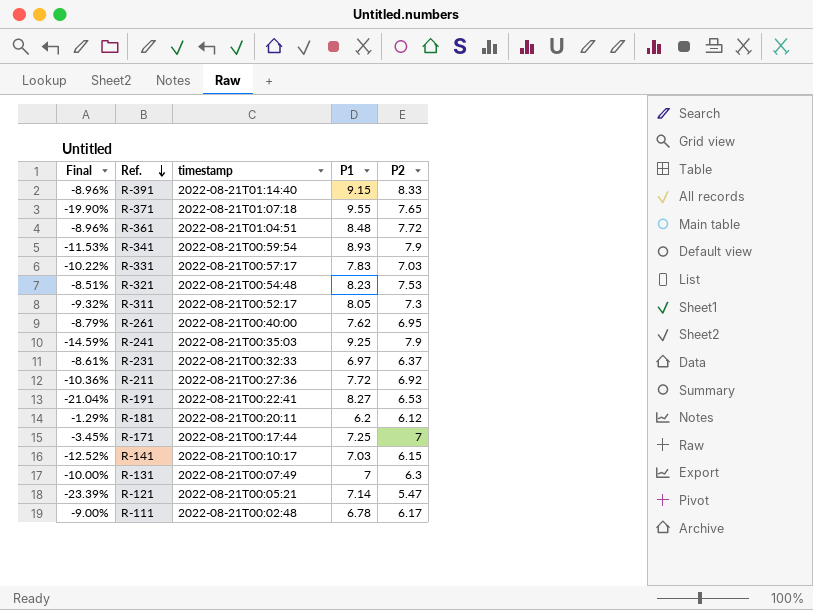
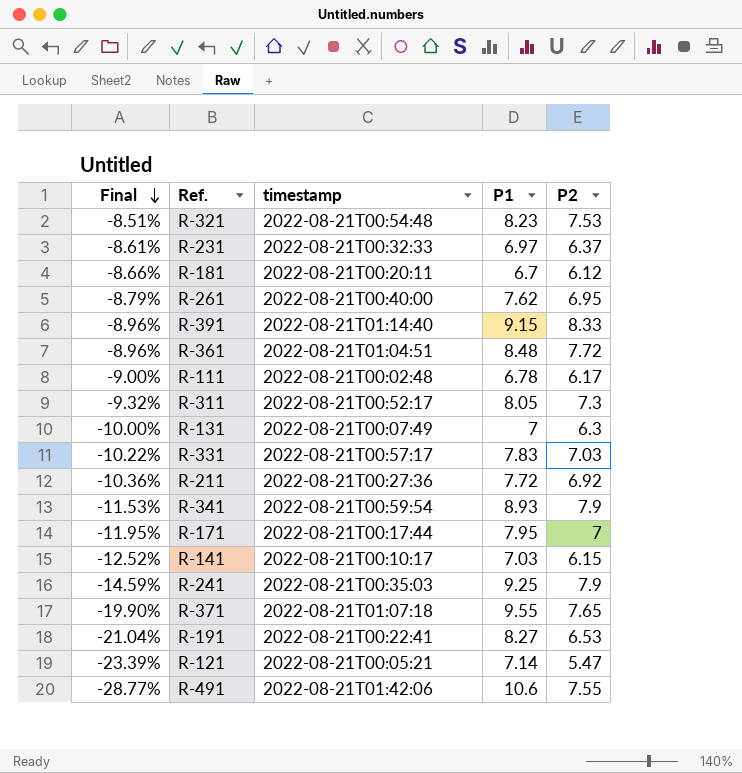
row order: Ref. descending -> Final descending
R-181 | Final: -1.29% -> -8.66%
R-181 | P1: 6.2 -> 6.7
R-171 | Final: -3.45% -> -11.95%
R-171 | P1: 7.25 -> 7.95
row R-491: none -> -28.77% | 2022-08-21T01:42:06 | 10.6 | 7.55

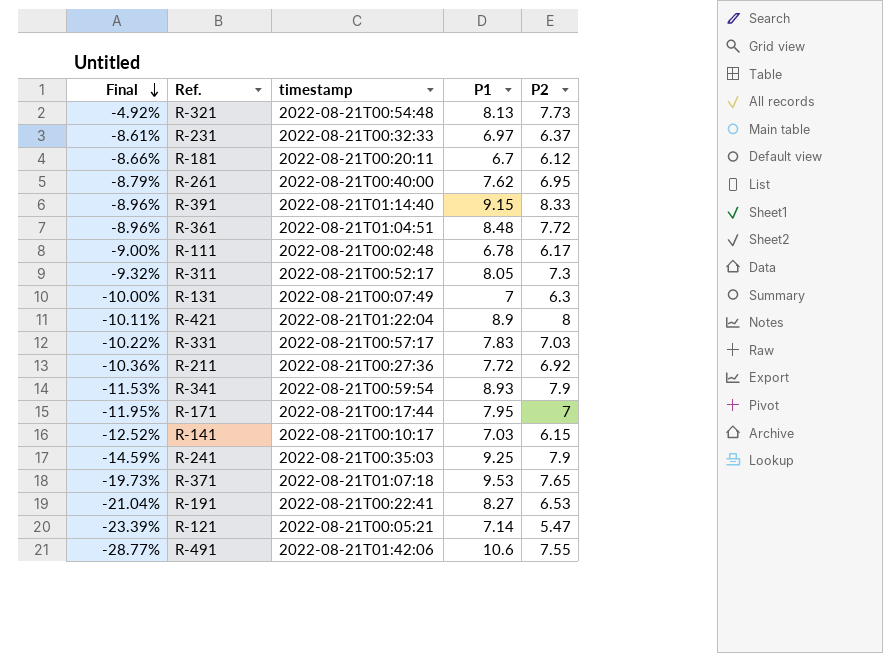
R-321 | Final: -8.51% -> -4.92%
R-321 | P1: 8.23 -> 8.13
R-321 | P2: 7.53 -> 7.73
row R-421: none -> -10.11% | 2022-08-21T01:22:04 | 8.9 | 8
R-371 | Final: -19.90% -> -19.73%
R-371 | P1: 9.55 -> 9.53

